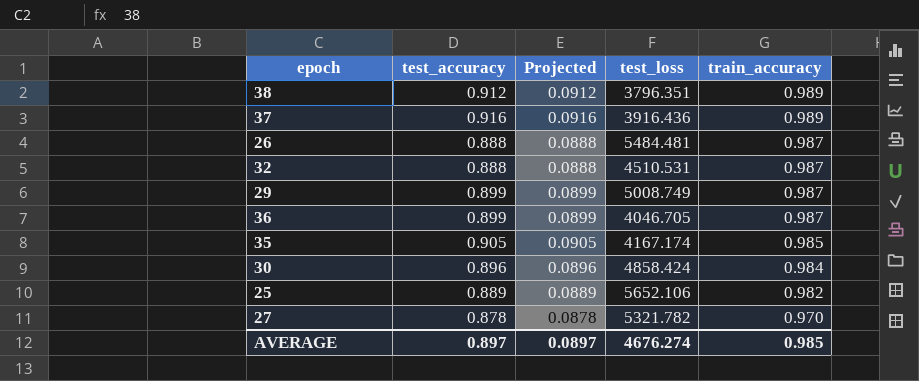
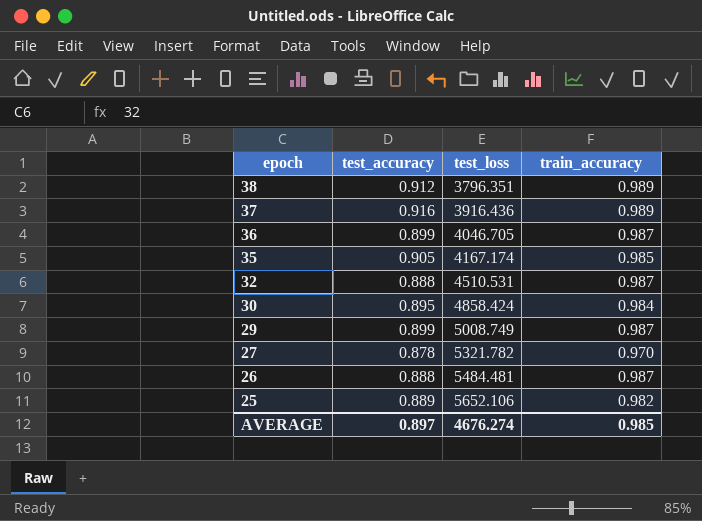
row order: train_accuracy descending -> epoch descending
column Projected | formula: [test_accuracy] * 0.1 -> none
30 | test_accuracy: 0.896 -> 0.895

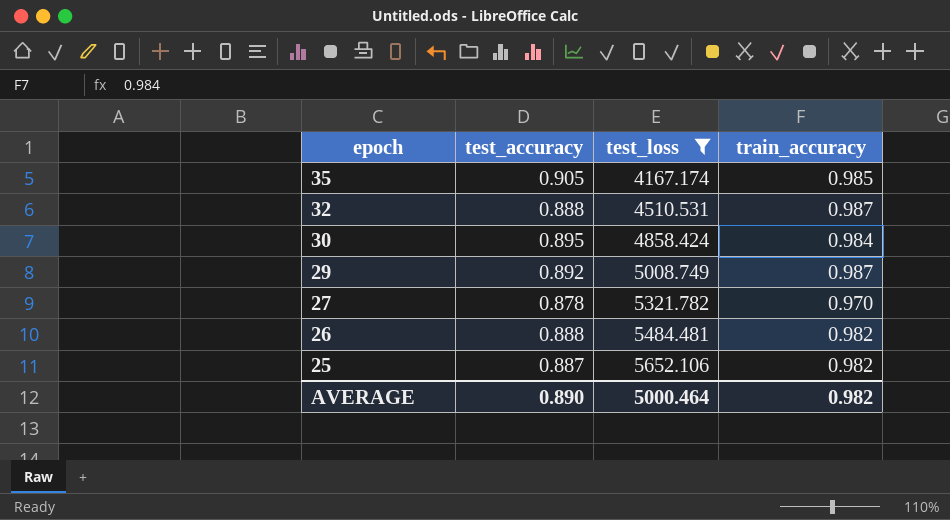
filter: none -> test_loss >= 4167.174
29 | test_accuracy: 0.899 -> 0.892
26 | train_accuracy: 0.987 -> 0.982
25 | test_accuracy: 0.889 -> 0.887
AVERAGE | test_accuracy: 0.897 -> 0.890
AVERAGE | test_loss: 4676.274 -> 5000.464
AVERAGE | train_accuracy: 0.985 -> 0.982

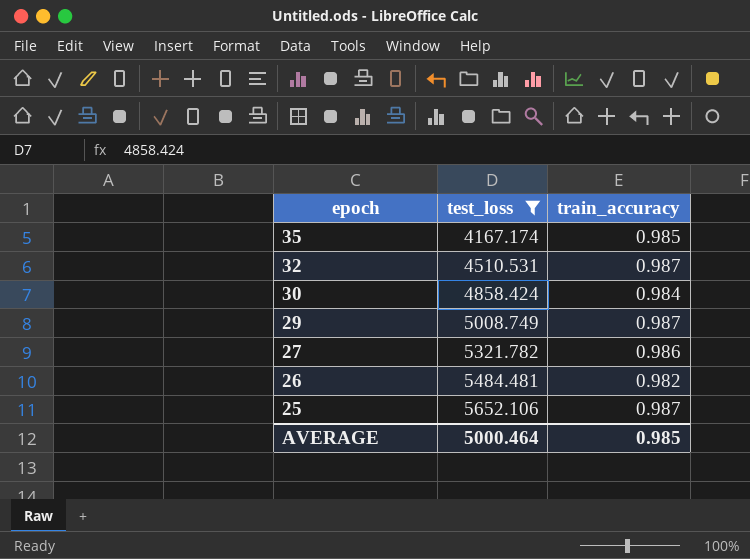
column test_accuracy | position: 2 -> none
27 | train_accuracy: 0.970 -> 0.986
25 | train_accuracy: 0.982 -> 0.987
AVERAGE | train_accuracy: 0.982 -> 0.985

